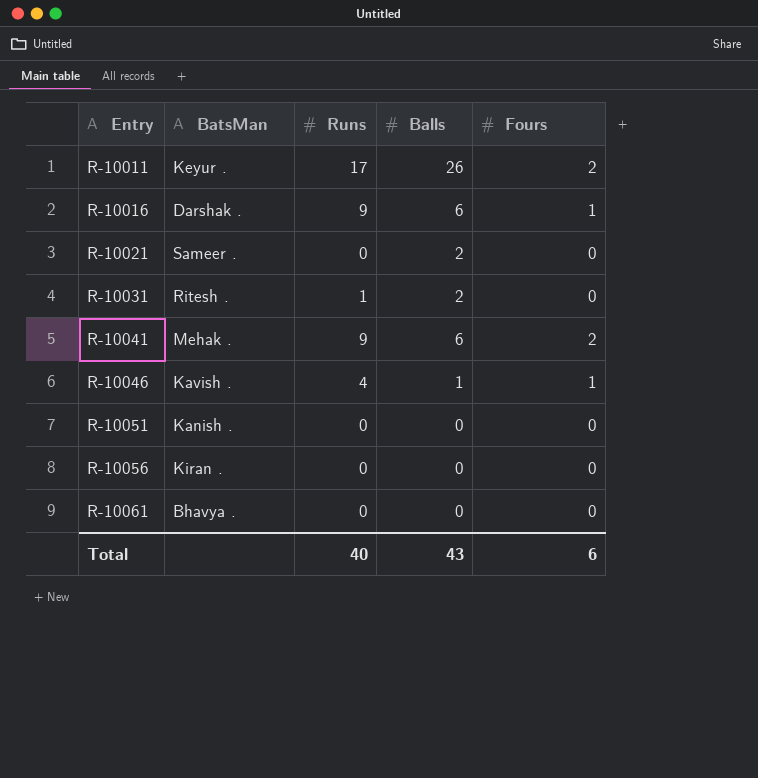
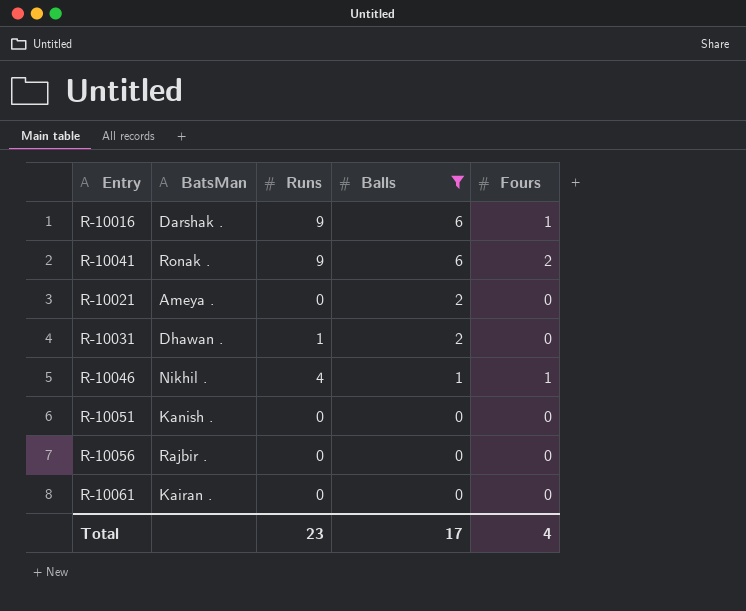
filter: none -> Balls != 26
row order: Entry ascending -> Balls descending
R-10041 | BatsMan: Mehak . -> Ronak .
R-10021 | BatsMan: Sameer . -> Ameya .
R-10031 | BatsMan: Ritesh . -> Dhawan .
R-10046 | BatsMan: Kavish . -> Nikhil .
R-10056 | BatsMan: Kiran . -> Rajbir .
R-10061 | BatsMan: Bhavya . -> Kairan .
Total | Runs: 40 -> 23
Total | Balls: 43 -> 17
Total | Fours: 6 -> 4

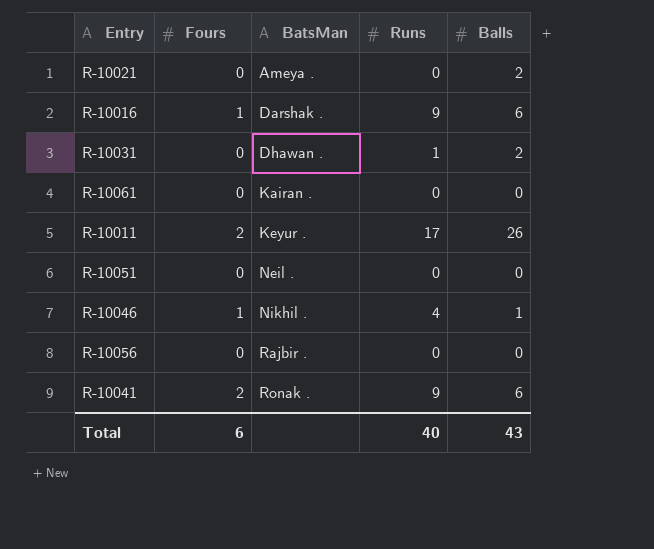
filter: Balls != 26 -> none
row order: Balls descending -> BatsMan ascending
column Fours | position: 5 -> 2
R-10051 | BatsMan: Kanish . -> Neil .
Total | Fours: 4 -> 6
Total | Runs: 23 -> 40
Total | Balls: 17 -> 43

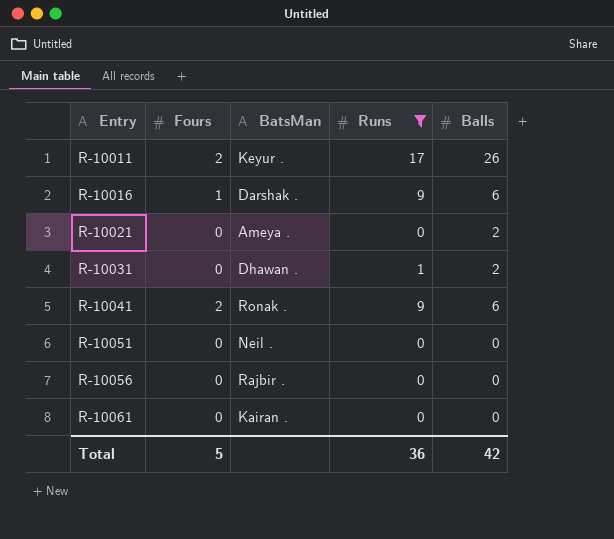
filter: none -> Runs != 4
row order: BatsMan ascending -> Entry ascending
Total | Fours: 6 -> 5
Total | Runs: 40 -> 36
Total | Balls: 43 -> 42

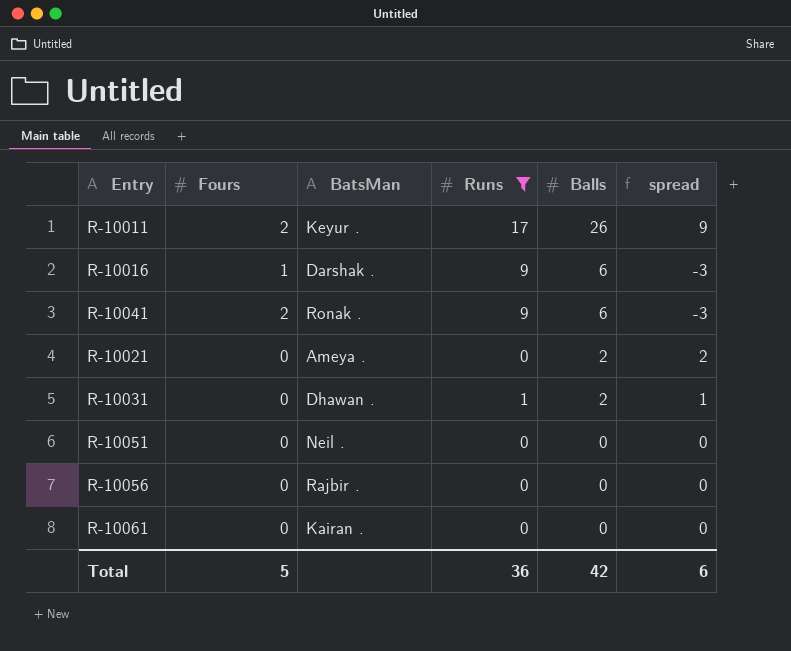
row order: Entry ascending -> Balls descending
column spread | formula: none -> [Balls] - [Runs]

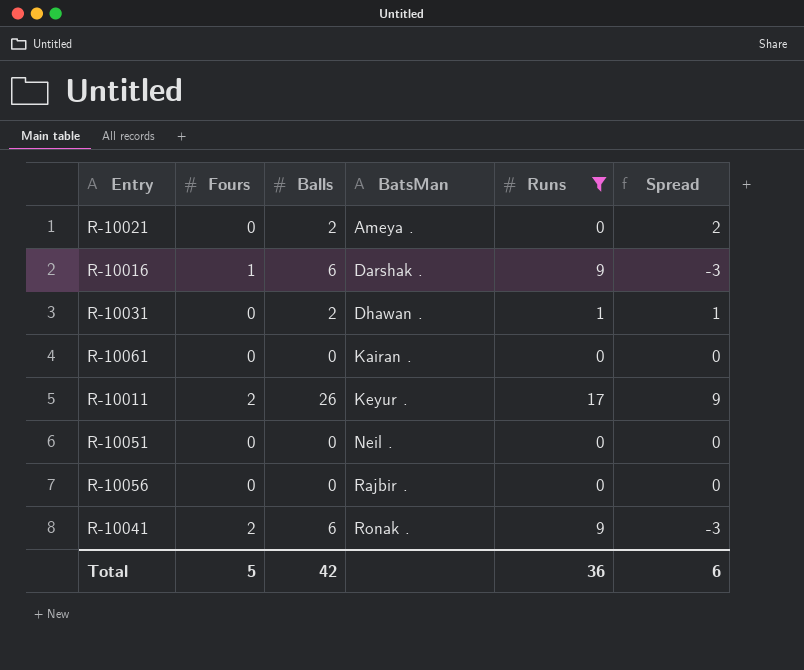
row order: Balls descending -> BatsMan ascending
column Balls | position: 5 -> 3
column name: spread -> Spread

